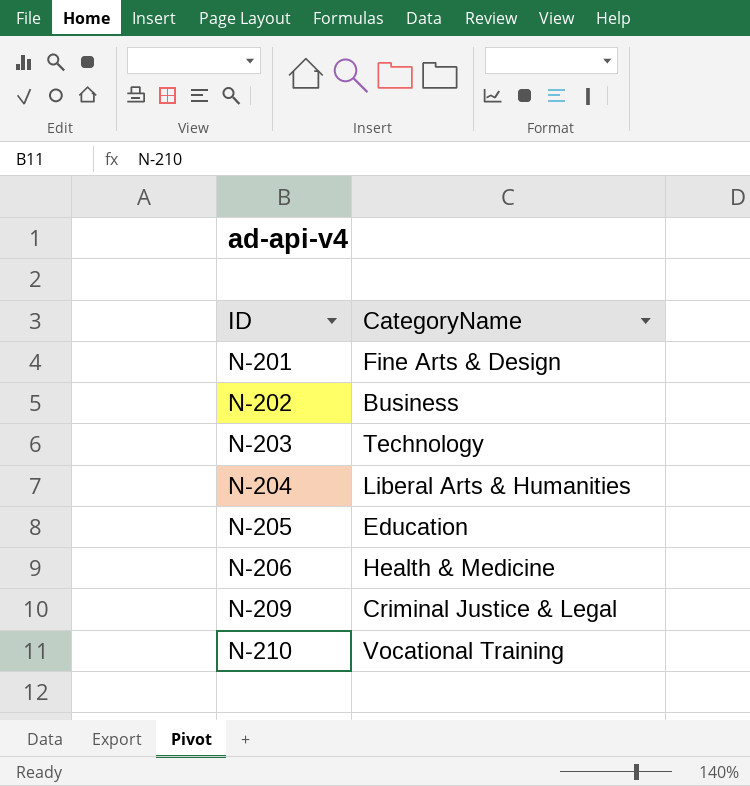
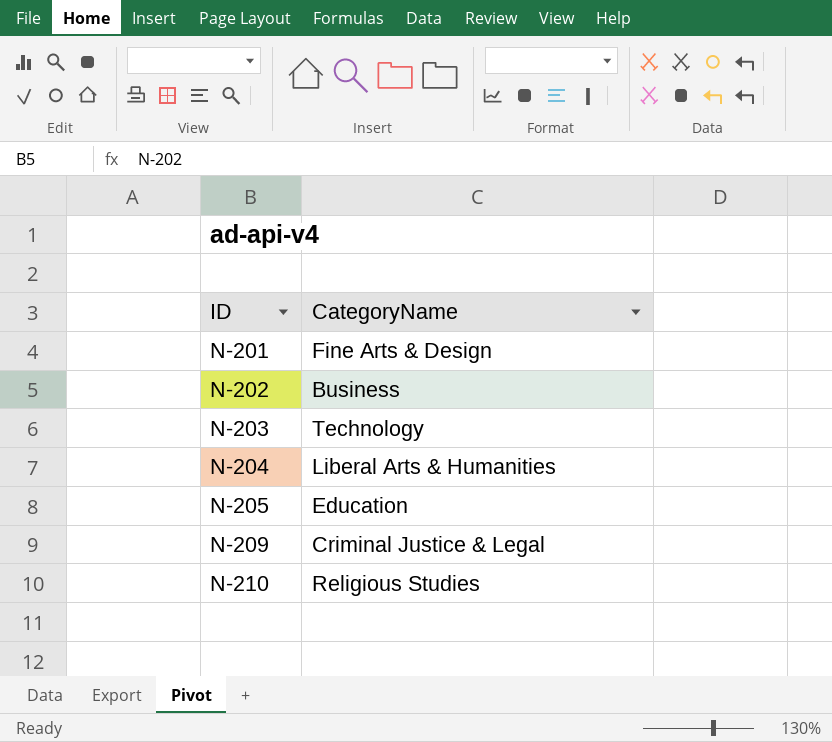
row N-206: Health & Medicine -> none
N-210 | CategoryName: Vocational Training -> Religious Studies

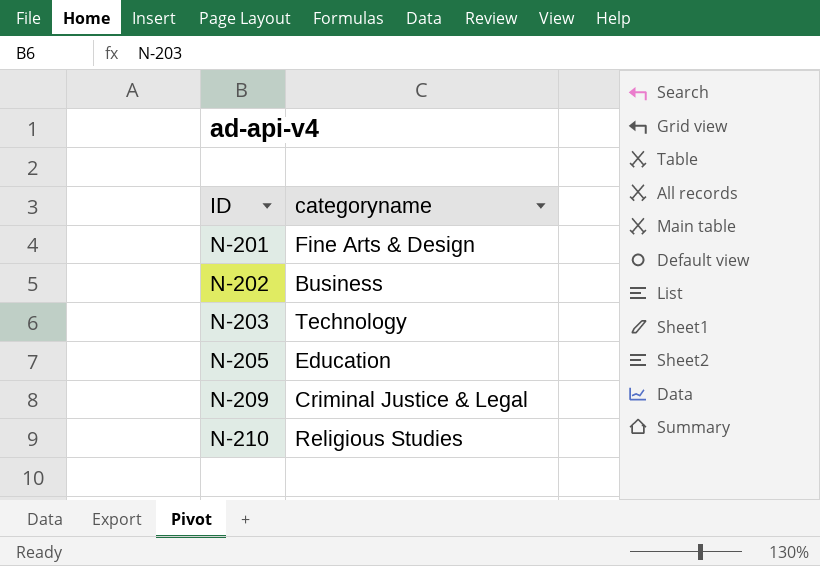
column name: CategoryName -> categoryname
row N-204: Liberal Arts & Humanities -> none

